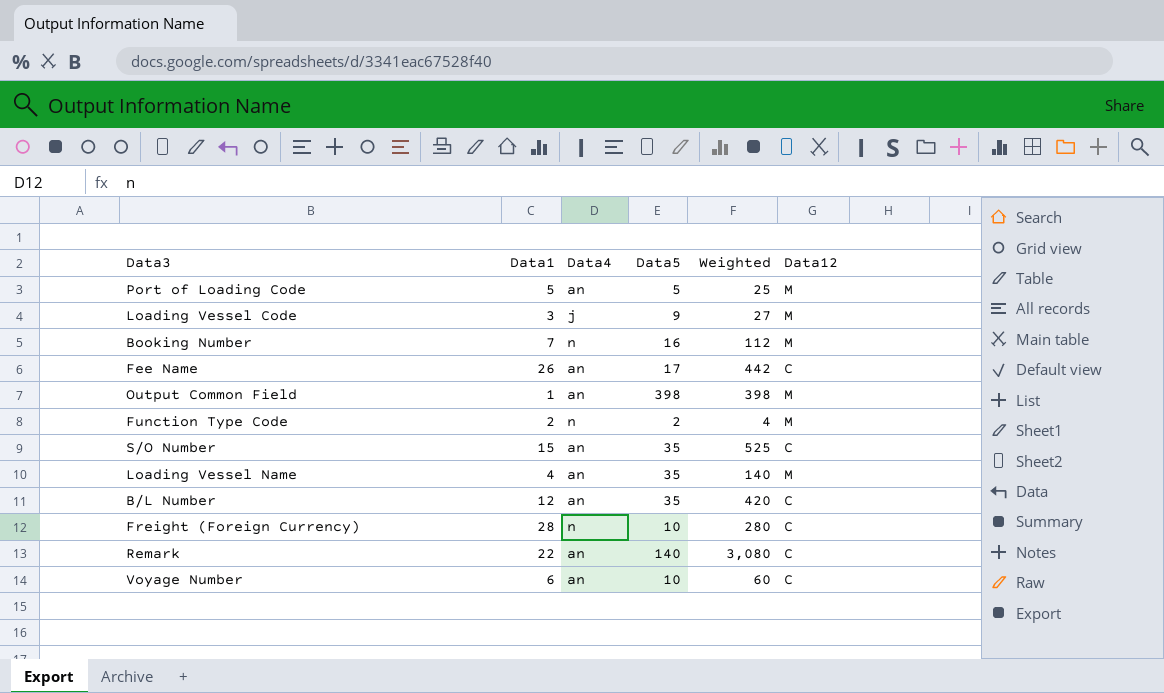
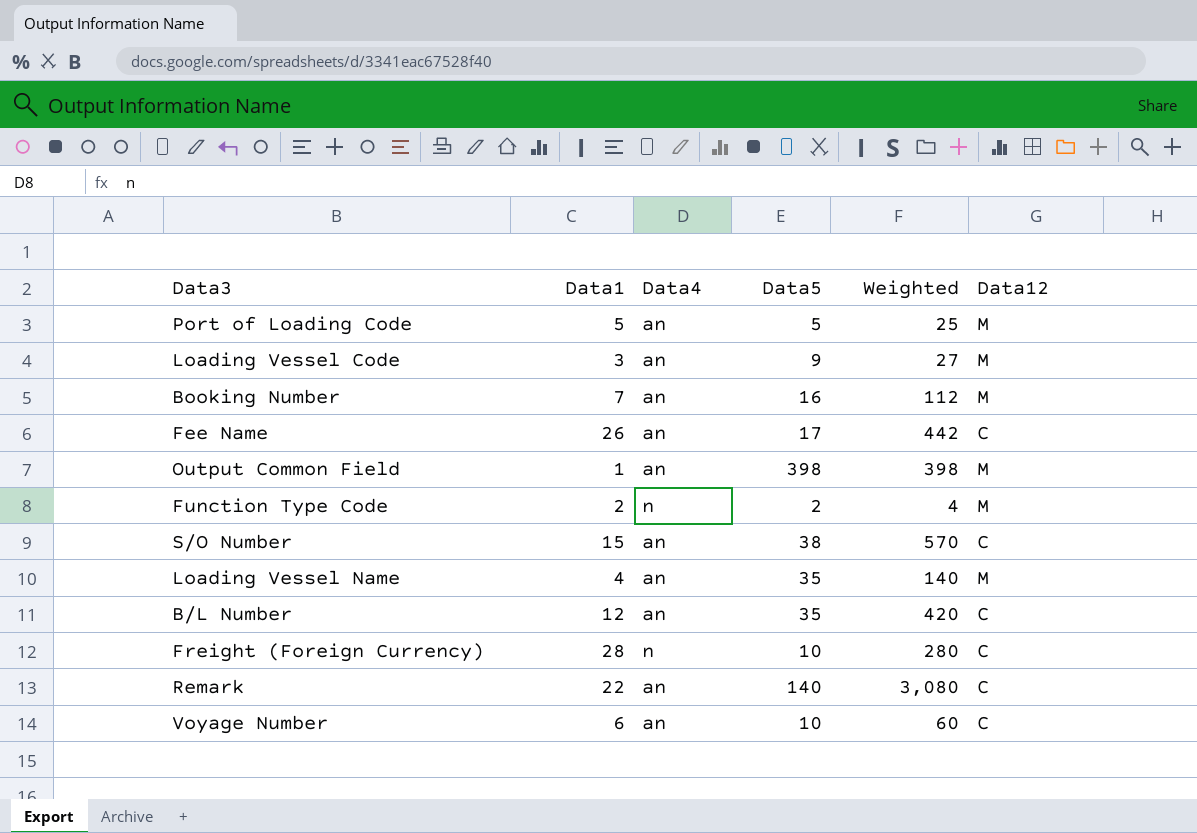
Loading Vessel Code | Data4: j -> an
Booking Number | Data4: n -> an
S/O Number | Data5: 35 -> 38
S/O Number | Weighted: 525 -> 570

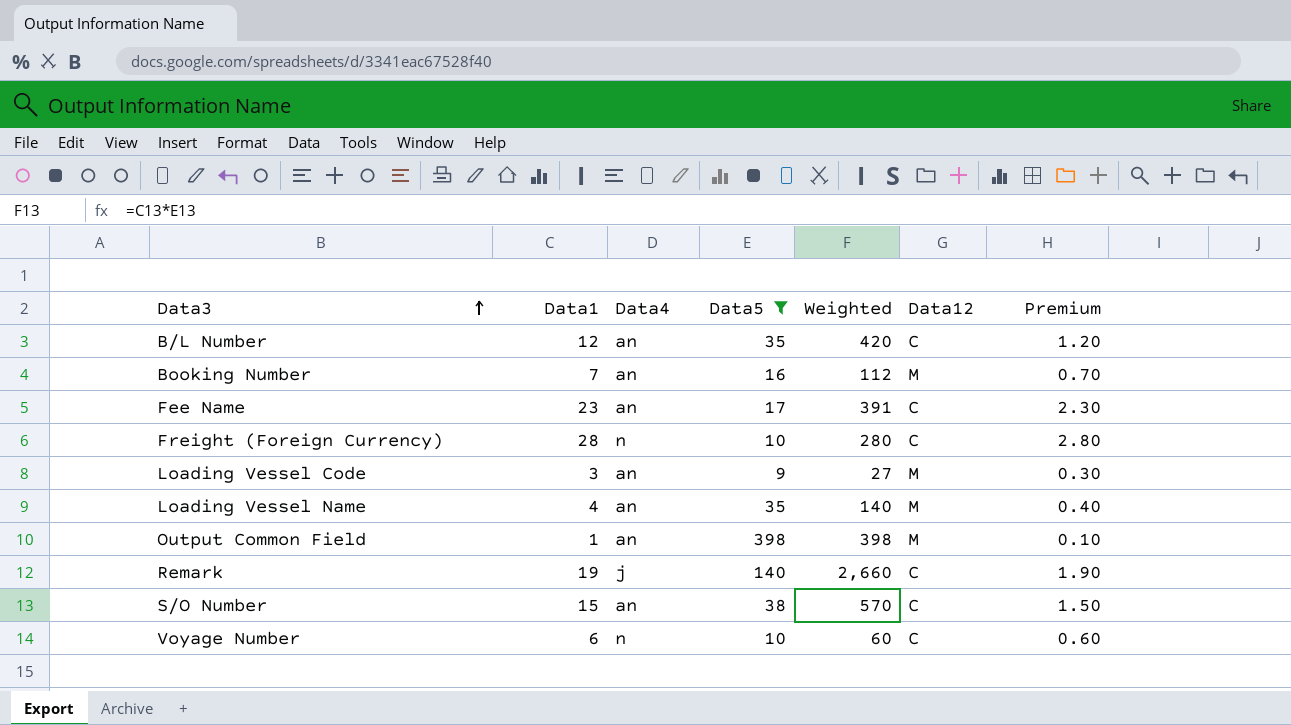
filter: none -> Data5 >= 9
row order: none -> Data3 ascending
column Premium | formula: none -> [Data1] * 0.1
Fee Name | Data1: 26 -> 23
Fee Name | Weighted: 442 -> 391
Remark | Data1: 22 -> 19
Remark | Data4: an -> j
Remark | Weighted: 3,080 -> 2,660
Voyage Number | Data4: an -> n

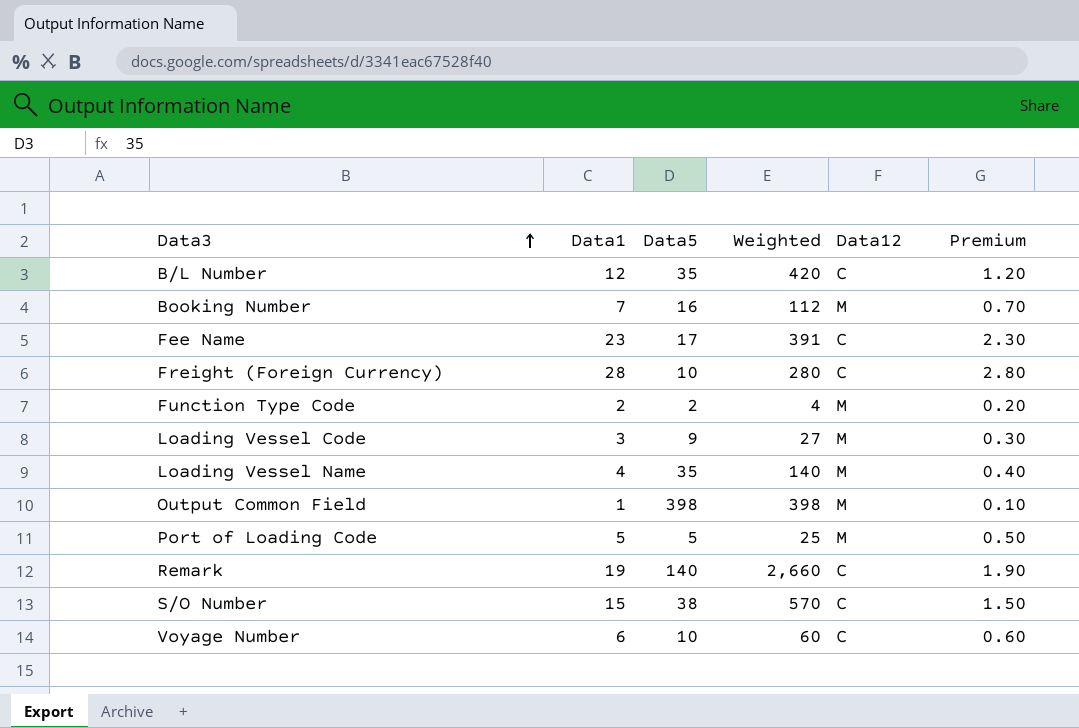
filter: Data5 >= 9 -> none
column Data4 | position: 3 -> none

